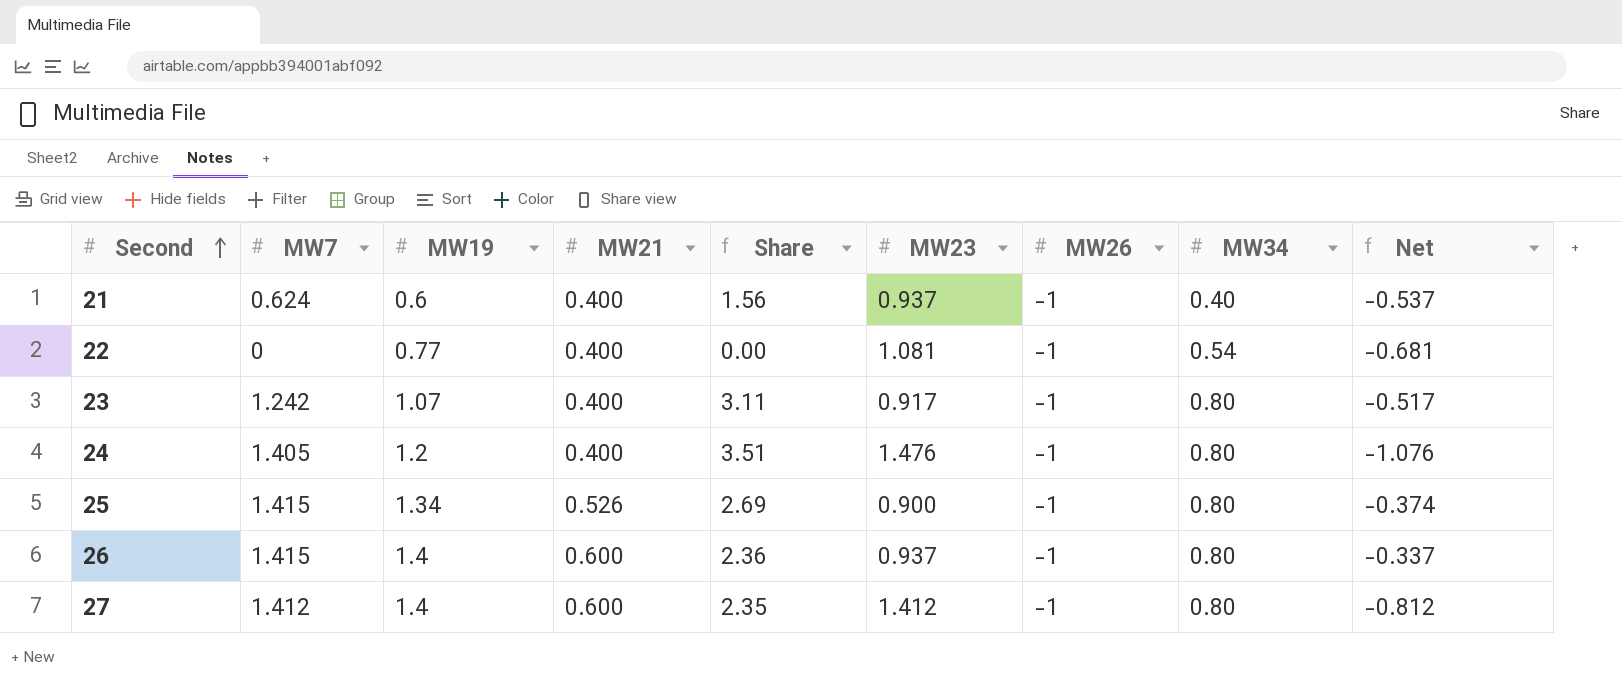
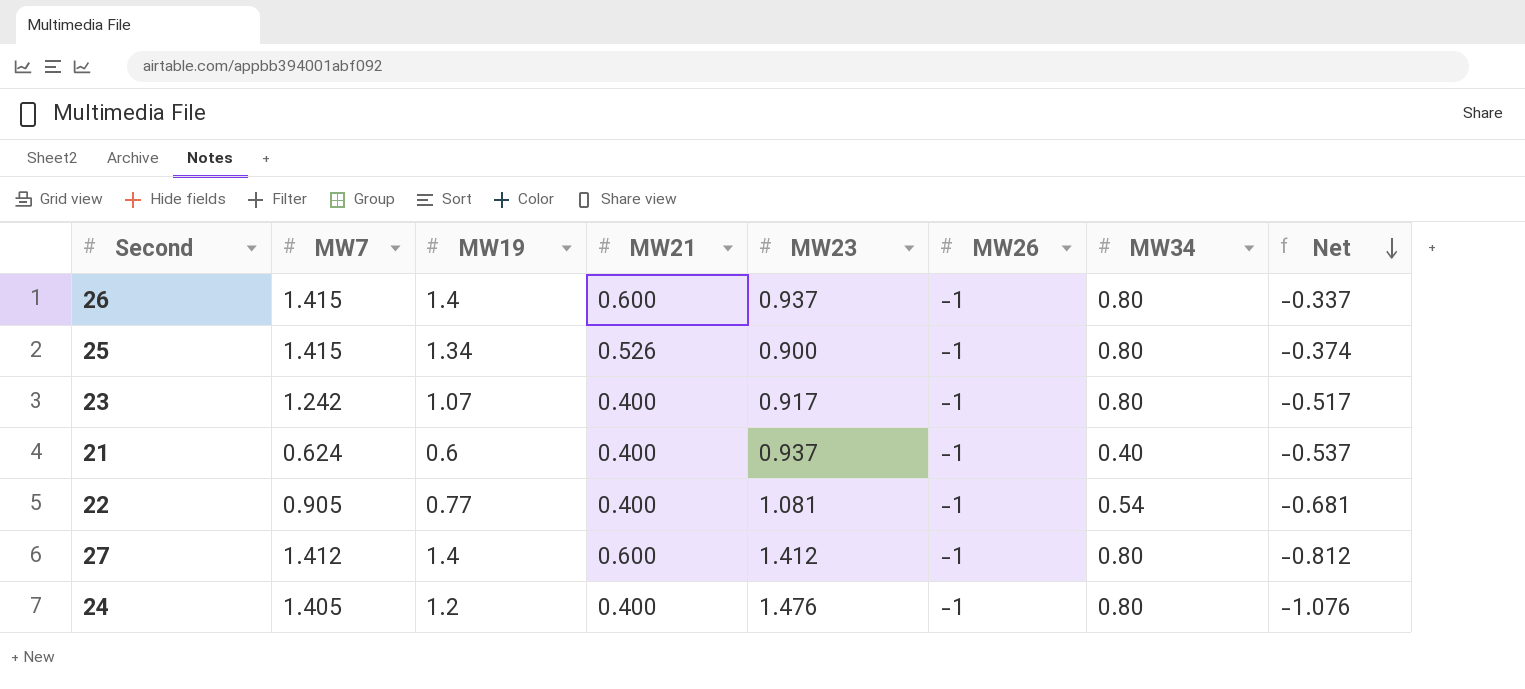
row order: Second ascending -> Net descending
column Share | formula: [MW7] / [MW21] -> none
22 | MW7: 0 -> 0.905

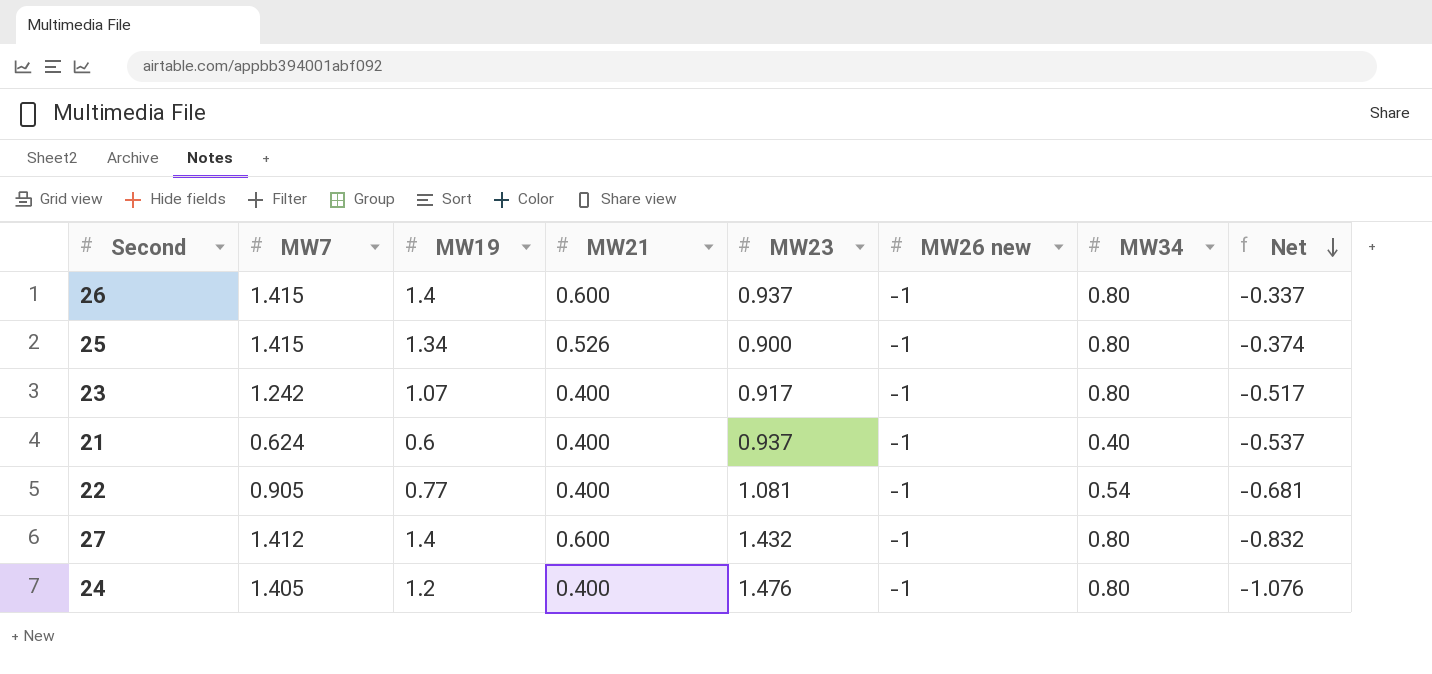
column name: MW26 -> MW26 new
27 | MW23: 1.412 -> 1.432
27 | Net: -0.812 -> -0.832

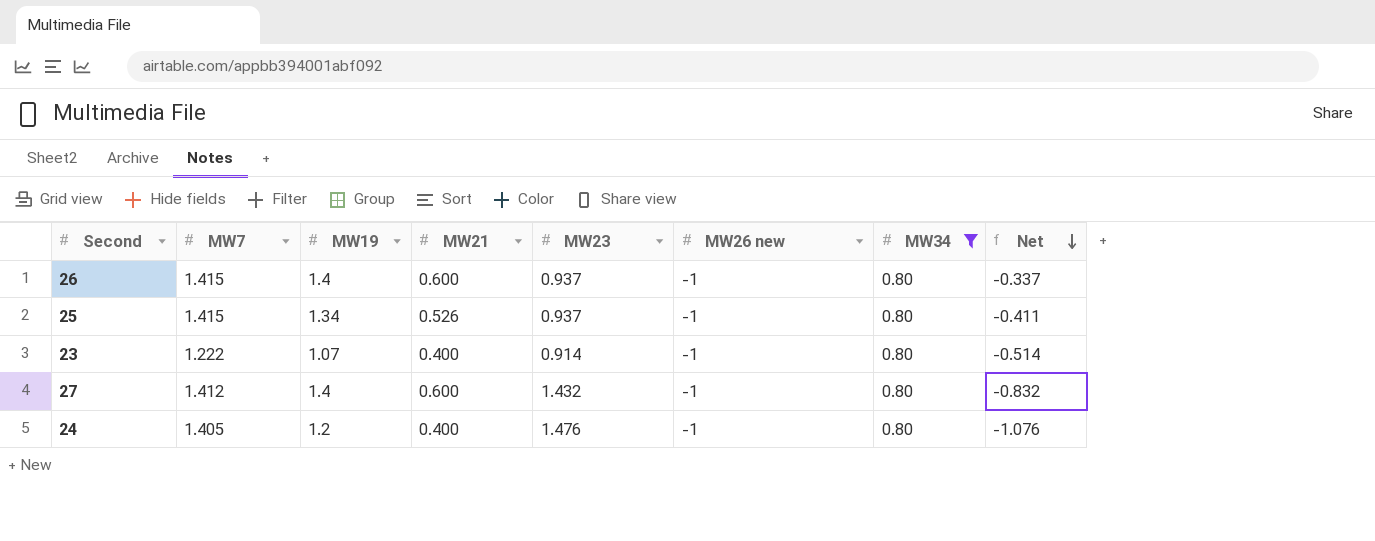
filter: none -> MW34 = 0.80
25 | MW23: 0.900 -> 0.937
25 | Net: -0.374 -> -0.411
23 | MW7: 1.242 -> 1.222
23 | MW23: 0.917 -> 0.914
23 | Net: -0.517 -> -0.514

